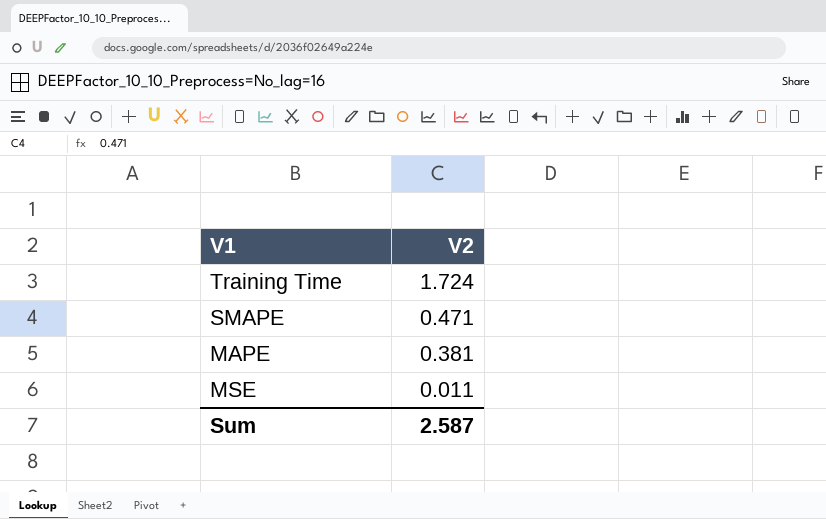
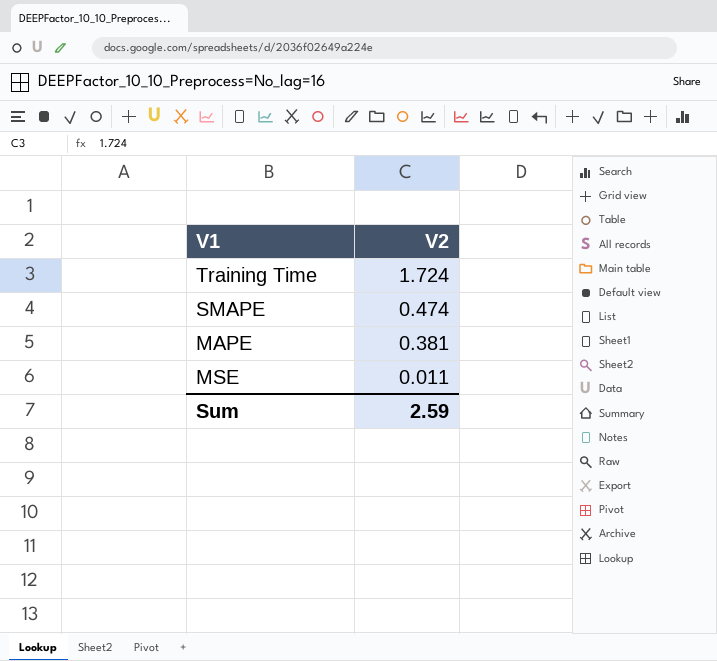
SMAPE | V2: 0.471 -> 0.474
Sum | V2: 2.587 -> 2.59

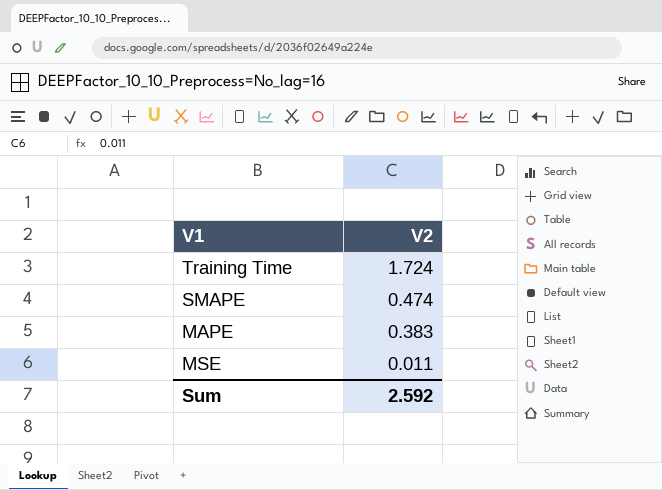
MAPE | V2: 0.381 -> 0.383
Sum | V2: 2.59 -> 2.592

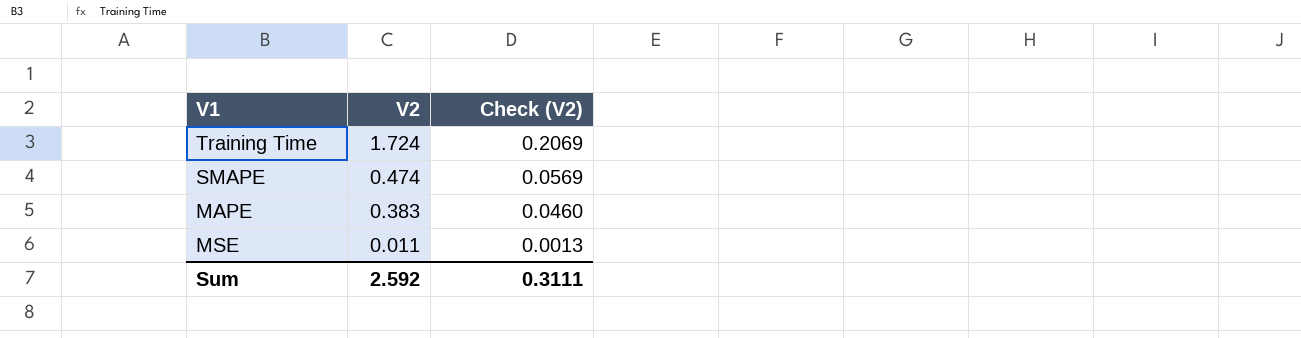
column Check (V2) | formula: none -> [V2] * 0.12

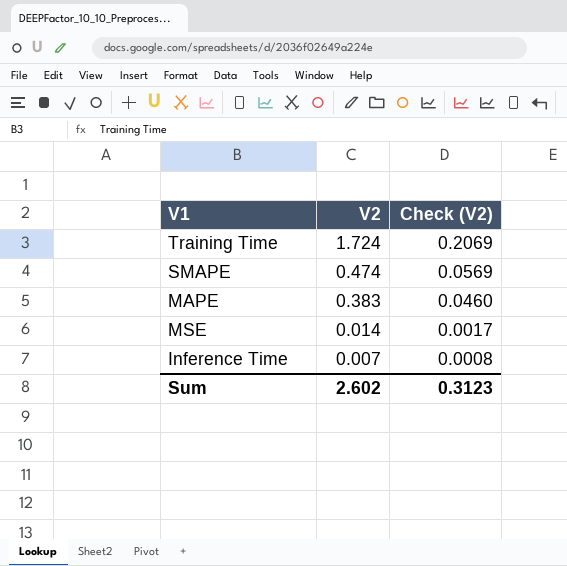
MSE | V2: 0.011 -> 0.014
MSE | Check (V2): 0.0013 -> 0.0017
row Inference Time: none -> 0.007 | 0.0008
Sum | V2: 2.592 -> 2.602
Sum | Check (V2): 0.3111 -> 0.3123

